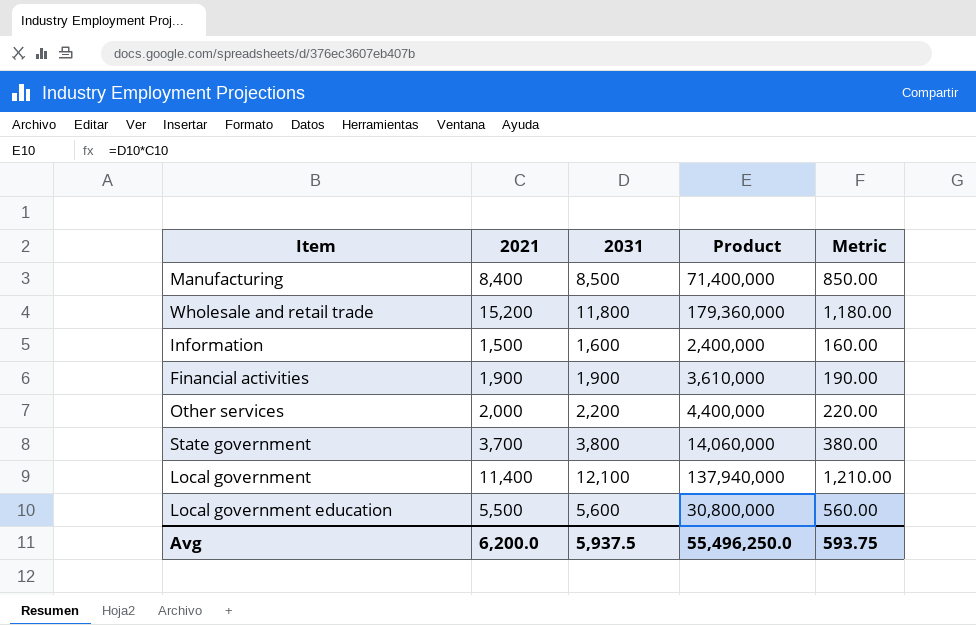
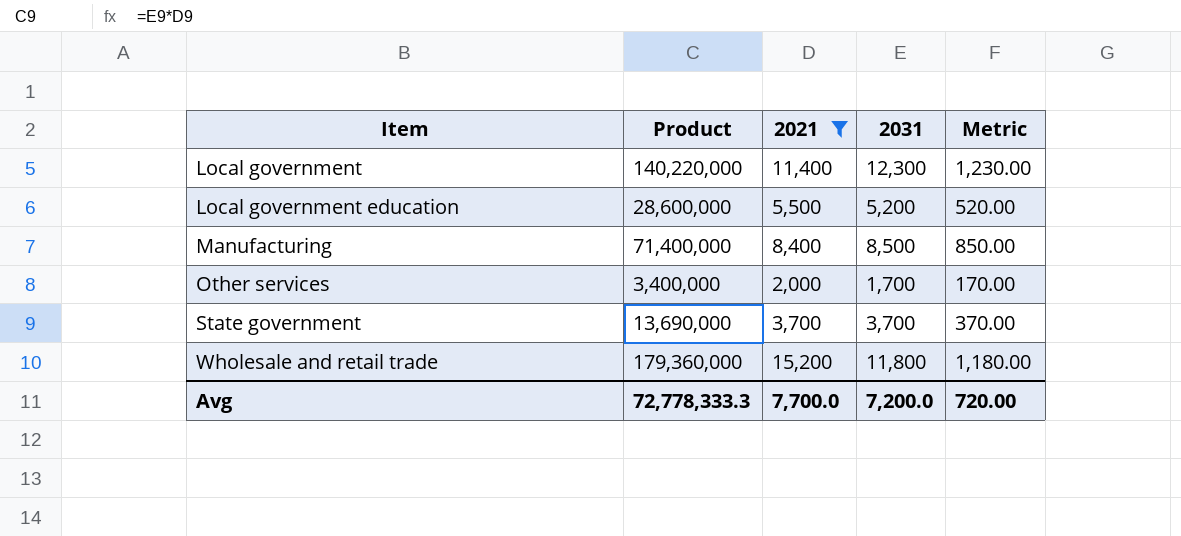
filter: none -> 2021 >= 2,000
row order: none -> Item ascending
column Product | position: 4 -> 2
Local government | Product: 137,940,000 -> 140,220,000
Local government | 2031: 12,100 -> 12,300
Local government | Metric: 1,210.00 -> 1,230.00
Local government education | Product: 30,800,000 -> 28,600,000
Local government education | 2031: 5,600 -> 5,200
Local government education | Metric: 560.00 -> 520.00
Other services | Product: 4,400,000 -> 3,400,000
Other services | 2031: 2,200 -> 1,700
Other services | Metric: 220.00 -> 170.00
State government | Product: 14,060,000 -> 13,690,000
State government | 2031: 3,800 -> 3,700
State government | Metric: 380.00 -> 370.00
Avg | Product: 55,496,250.0 -> 72,778,333.3
Avg | 2021: 6,200.0 -> 7,700.0
Avg | 2031: 5,937.5 -> 7,200.0
Avg | Metric: 593.75 -> 720.00

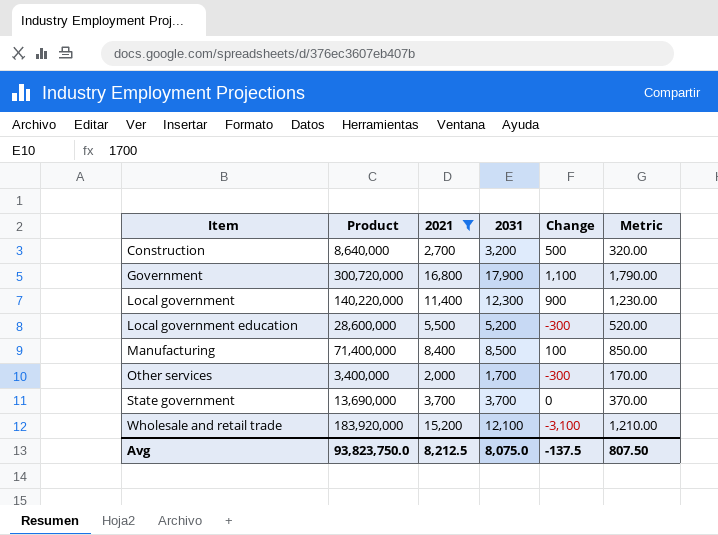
column Change | formula: none -> [2031] - [2021]
row Construction: none -> 8,640,000 | 2,700 | 3,200 | 500 | 320.00
row Government: none -> 300,720,000 | 16,800 | 17,900 | 1,100 | 1,790.00
Wholesale and retail trade | Product: 179,360,000 -> 183,920,000
Wholesale and retail trade | 2031: 11,800 -> 12,100
Wholesale and retail trade | Metric: 1,180.00 -> 1,210.00
Avg | Product: 72,778,333.3 -> 93,823,750.0
Avg | 2021: 7,700.0 -> 8,212.5
Avg | 2031: 7,200.0 -> 8,075.0
Avg | Metric: 720.00 -> 807.50

